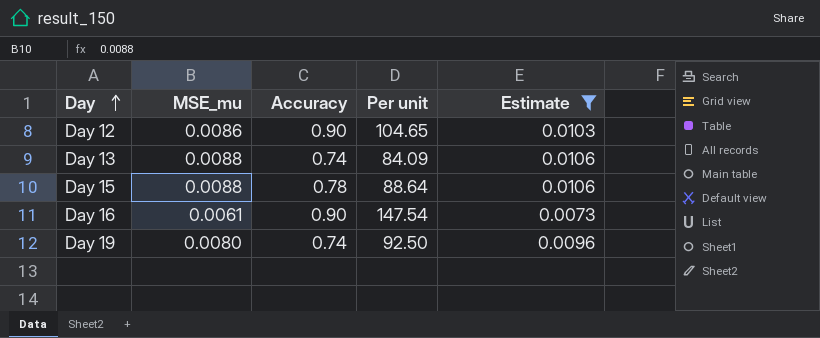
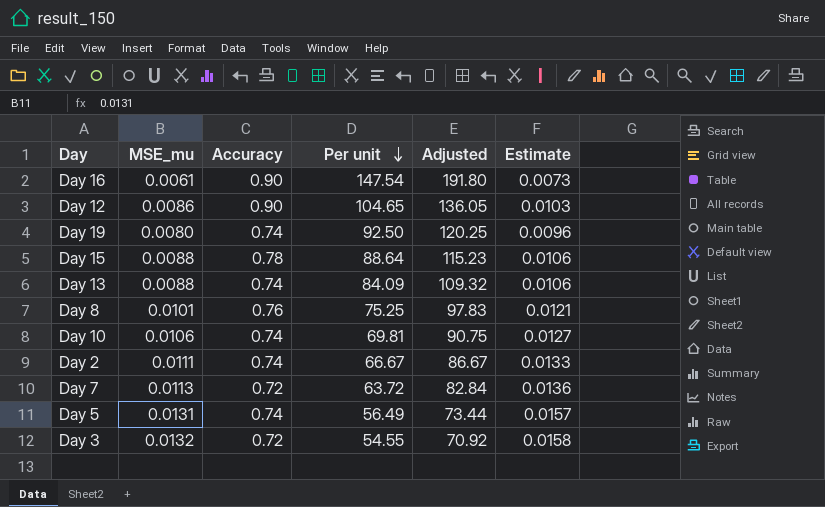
filter: Estimate <= 0.0106 -> none
row order: Day ascending -> Per unit descending
column Adjusted | formula: none -> [Per unit] * 1.3

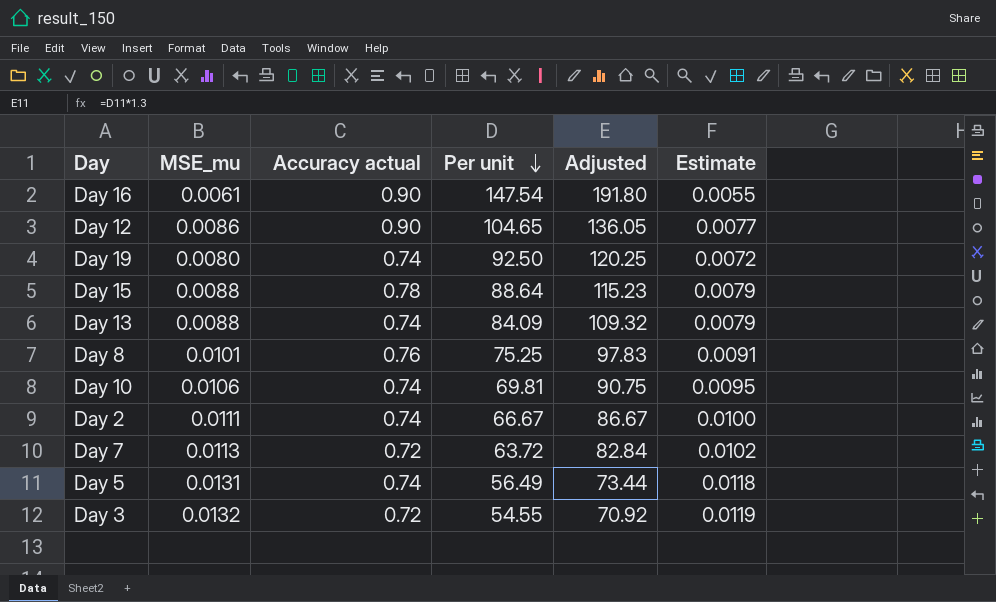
column name: Accuracy -> Accuracy actual
column Estimate | formula: [MSE_mu] * 1.2 -> [MSE_mu] * 0.9

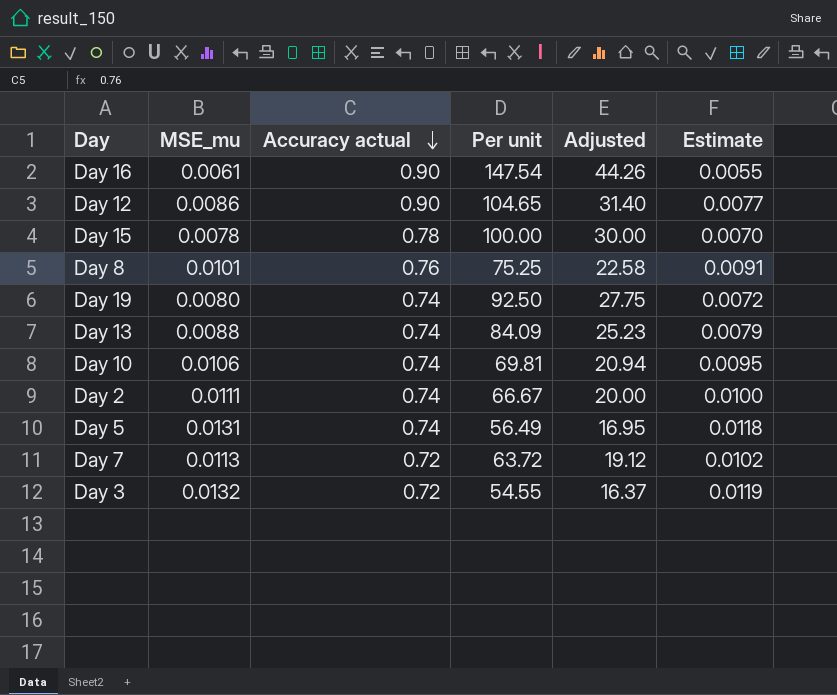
row order: Per unit descending -> Accuracy actual descending
column Adjusted | formula: [Per unit] * 1.3 -> [Per unit] * 0.3
Day 15 | MSE_mu: 0.0088 -> 0.0078
Day 15 | Per unit: 88.64 -> 100.00
Day 15 | Estimate: 0.0079 -> 0.0070

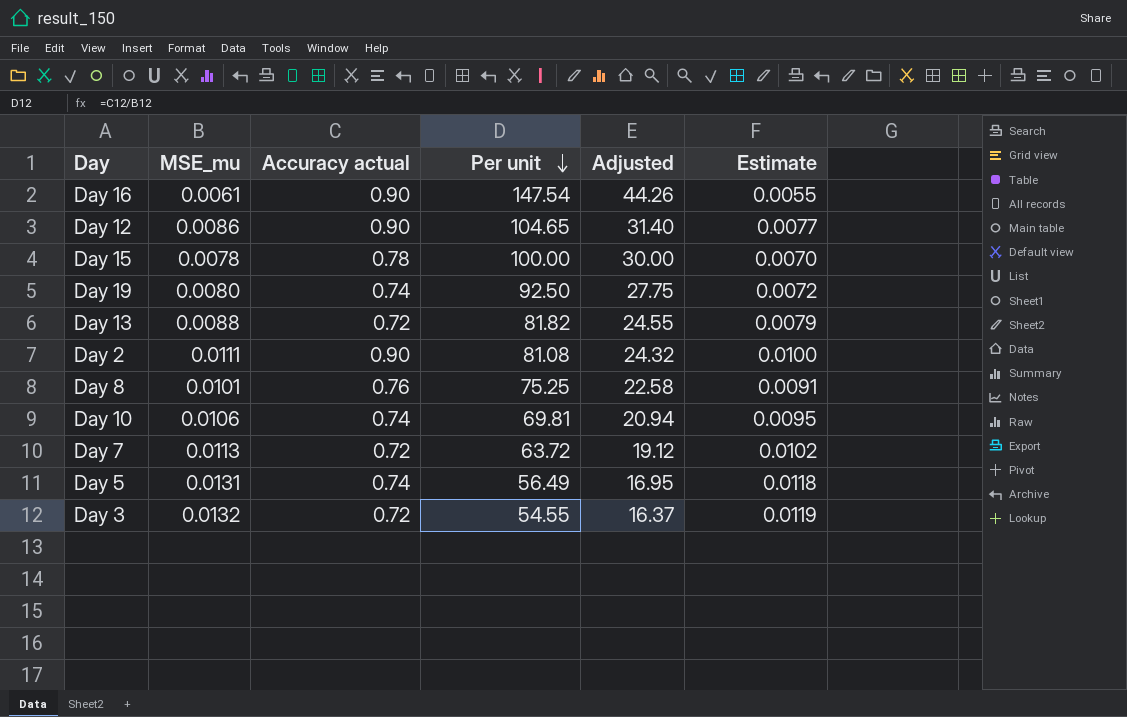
row order: Accuracy actual descending -> Per unit descending
Day 13 | Accuracy actual: 0.74 -> 0.72
Day 13 | Per unit: 84.09 -> 81.82
Day 13 | Adjusted: 25.23 -> 24.55
Day 2 | Accuracy actual: 0.74 -> 0.90
Day 2 | Per unit: 66.67 -> 81.08
Day 2 | Adjusted: 20.00 -> 24.32

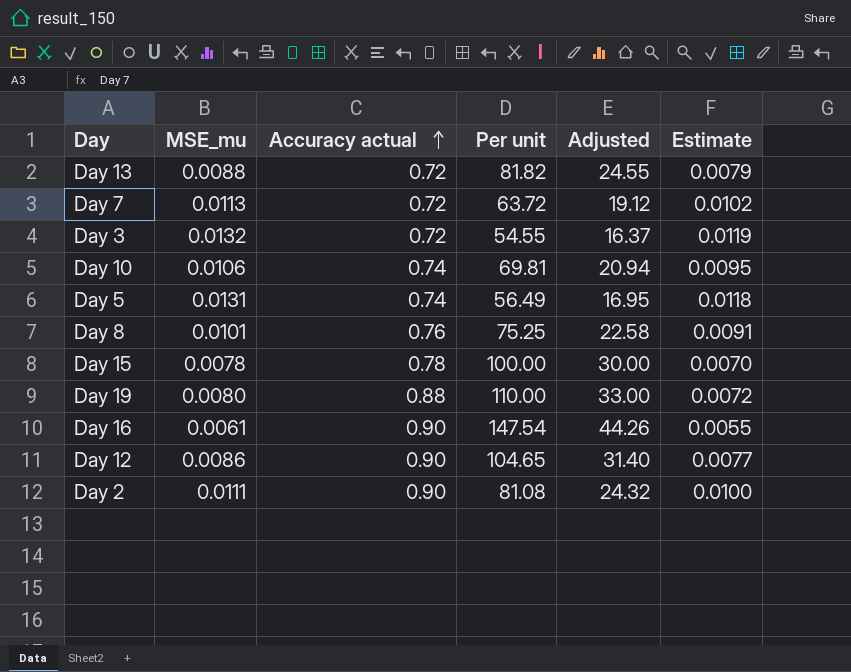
row order: Per unit descending -> Accuracy actual ascending
Day 19 | Accuracy actual: 0.74 -> 0.88
Day 19 | Per unit: 92.50 -> 110.00
Day 19 | Adjusted: 27.75 -> 33.00

